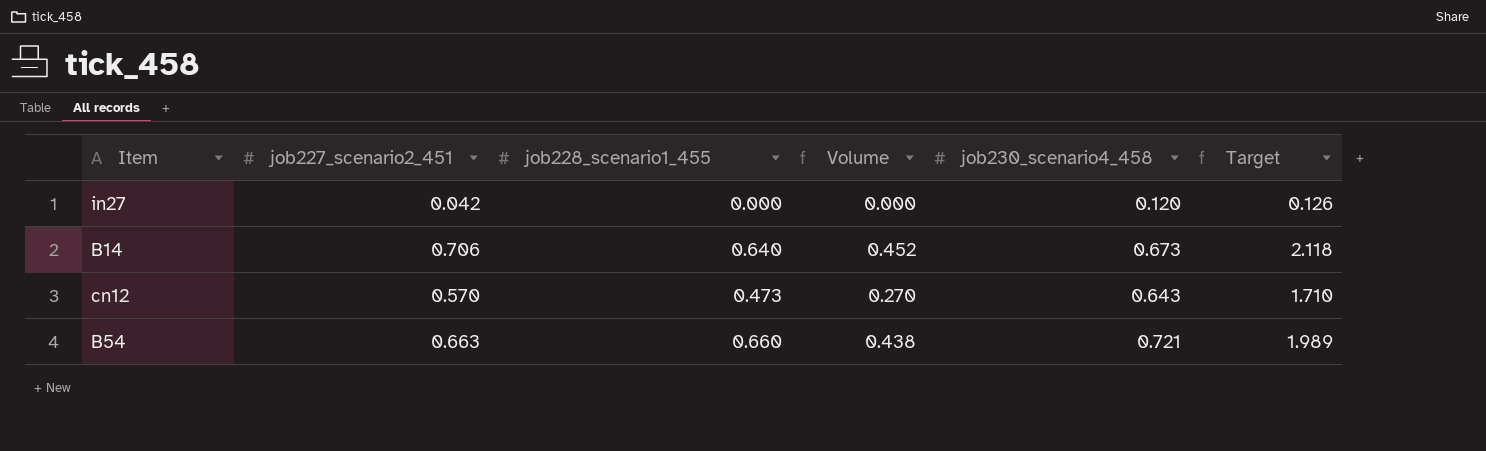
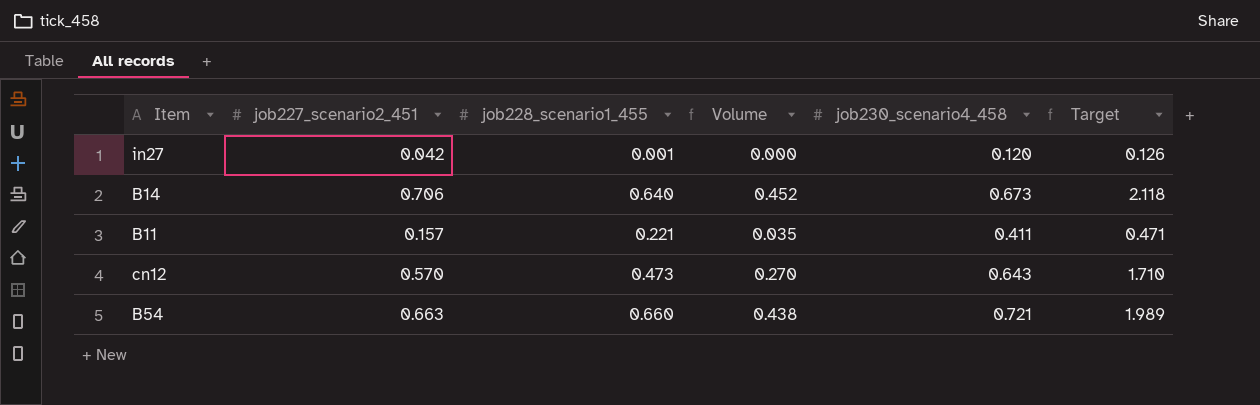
in27 | job228_scenario1_455: 0.000 -> 0.001
row B11: none -> 0.157 | 0.221 | 0.035 | 0.411 | 0.471

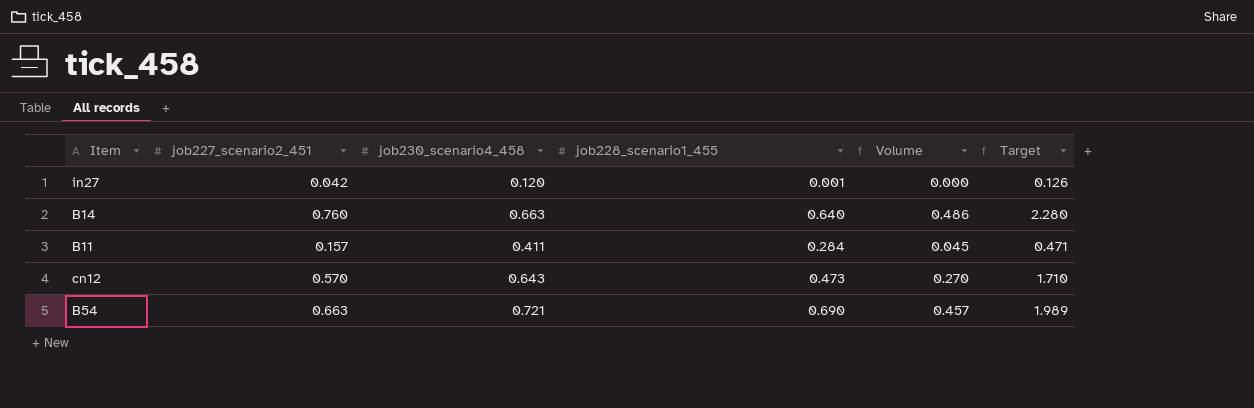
column job230_scenario4_458 | position: 5 -> 3
B14 | job227_scenario2_451: 0.706 -> 0.760
B14 | job230_scenario4_458: 0.673 -> 0.663
B14 | Volume: 0.452 -> 0.486
B14 | Target: 2.118 -> 2.280
B11 | job228_scenario1_455: 0.221 -> 0.284
B11 | Volume: 0.035 -> 0.045
B54 | job228_scenario1_455: 0.660 -> 0.690
B54 | Volume: 0.438 -> 0.457

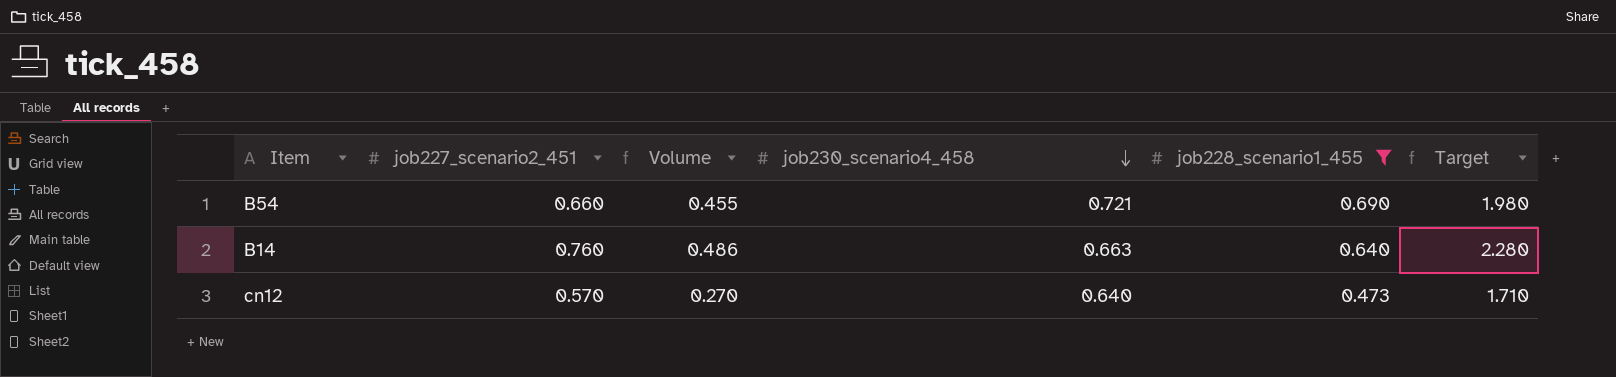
filter: none -> job228_scenario1_455 >= 0.473
row order: none -> job230_scenario4_458 descending
column Volume | position: 5 -> 3
B54 | job227_scenario2_451: 0.663 -> 0.660
B54 | Volume: 0.457 -> 0.455
B54 | Target: 1.989 -> 1.980
cn12 | job230_scenario4_458: 0.643 -> 0.640

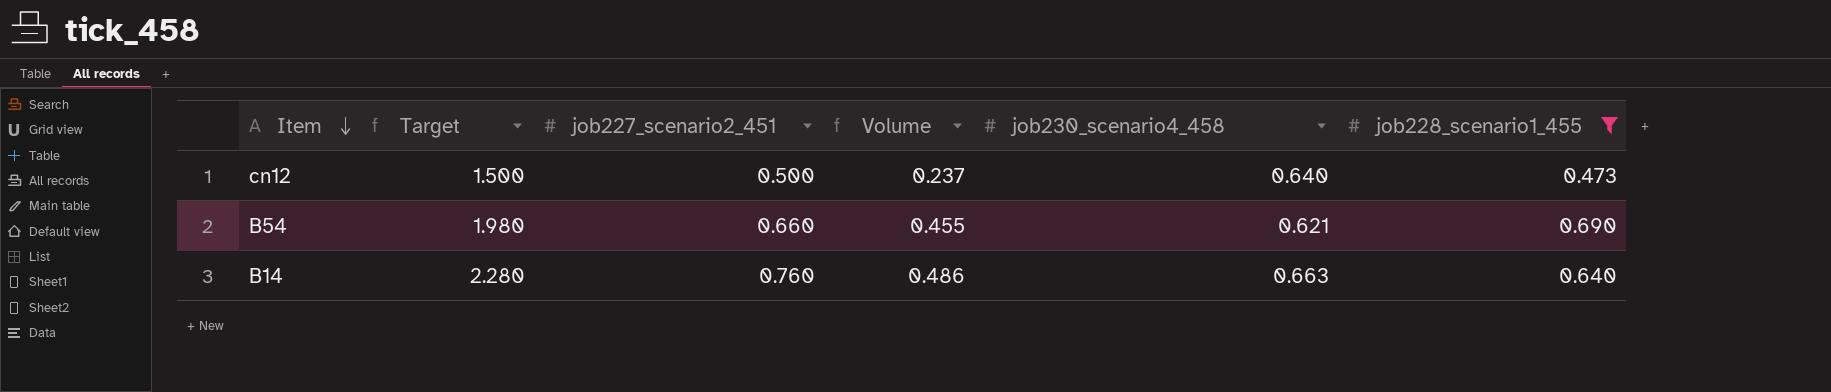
row order: job230_scenario4_458 descending -> Item descending
column Target | position: 6 -> 2
cn12 | Target: 1.710 -> 1.500
cn12 | job227_scenario2_451: 0.570 -> 0.500
cn12 | Volume: 0.270 -> 0.237
B54 | job230_scenario4_458: 0.721 -> 0.621

